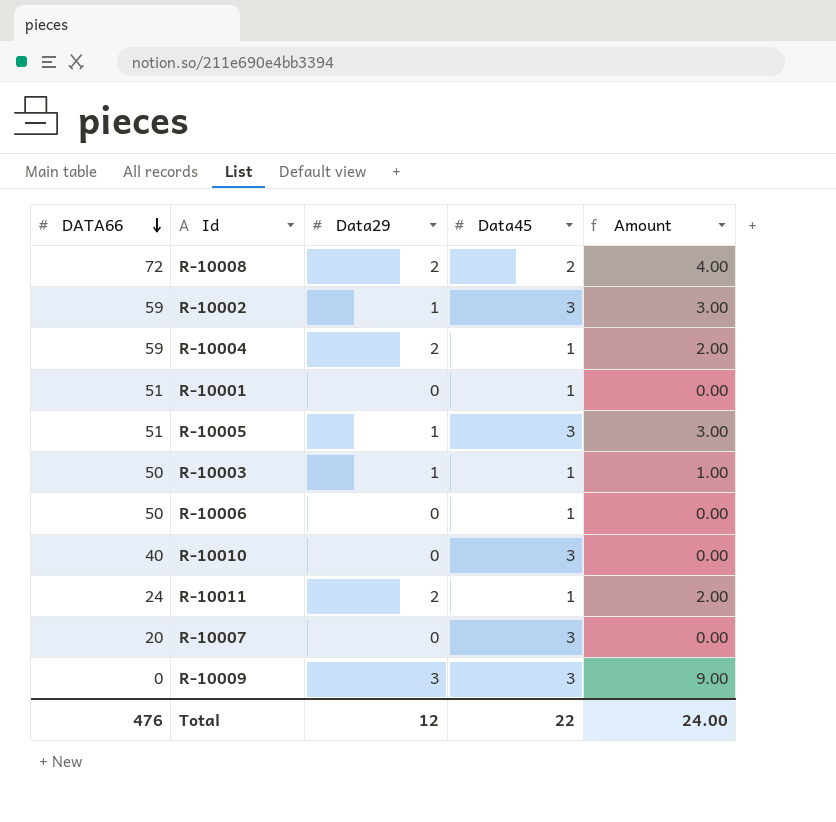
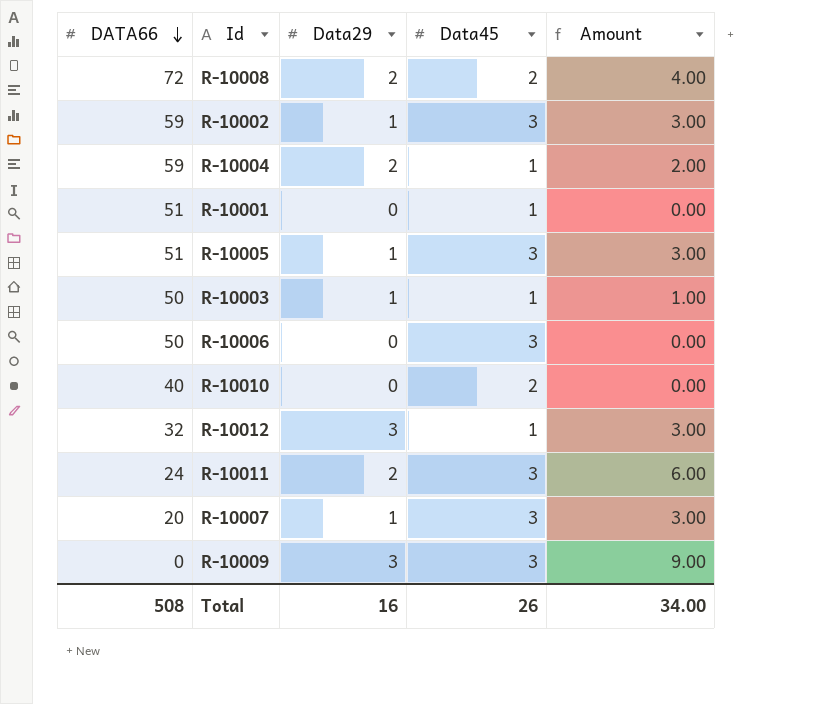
R-10006 | Data45: 1 -> 3
R-10010 | Data45: 3 -> 2
row R-10012: none -> 32 | 3 | 1 | 3.00
R-10011 | Data45: 1 -> 3
R-10011 | Amount: 2.00 -> 6.00
R-10007 | Data29: 0 -> 1
R-10007 | Amount: 0.00 -> 3.00
Total | DATA66: 476 -> 508
Total | Data29: 12 -> 16
Total | Data45: 22 -> 26
Total | Amount: 24.00 -> 34.00

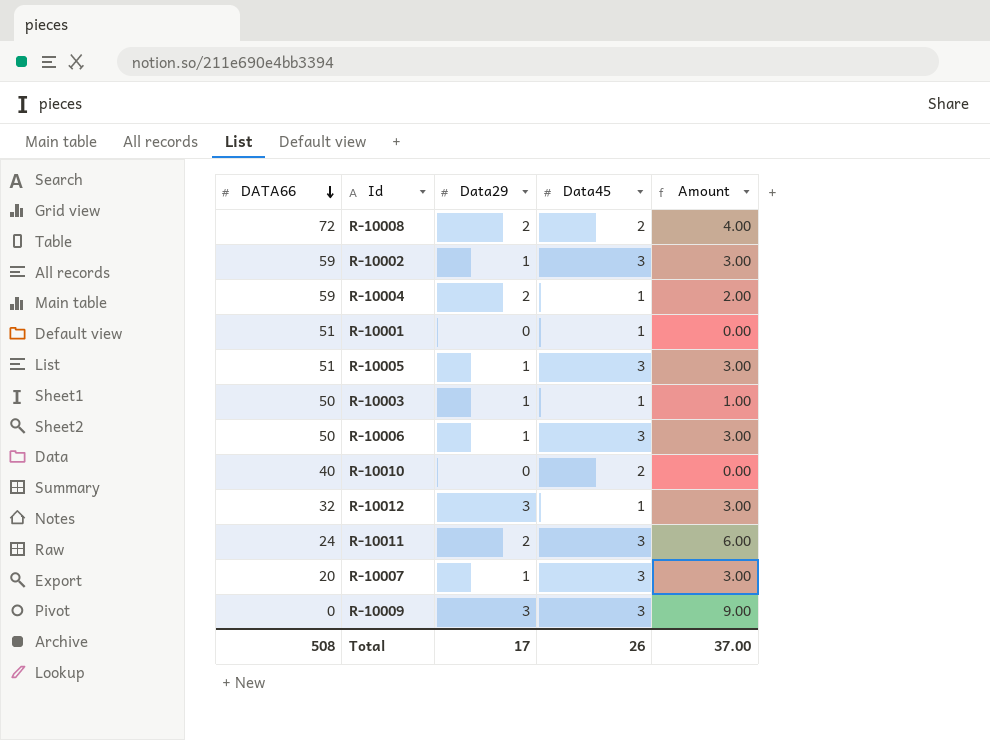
R-10006 | Data29: 0 -> 1
R-10006 | Amount: 0.00 -> 3.00
Total | Data29: 16 -> 17
Total | Amount: 34.00 -> 37.00

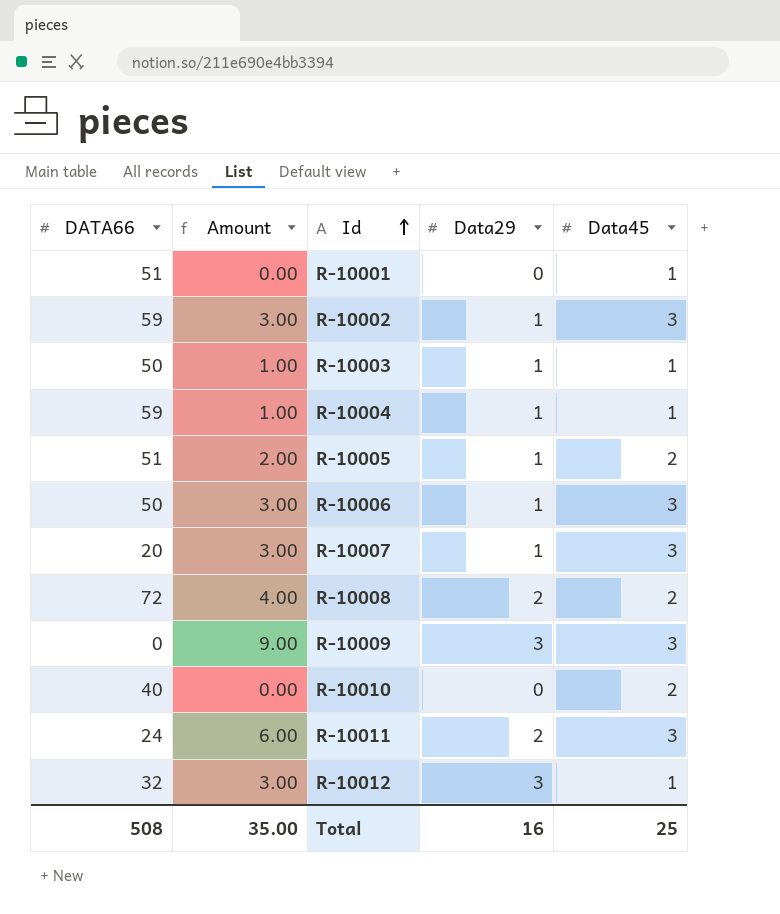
row order: DATA66 descending -> Id ascending
column Amount | position: 5 -> 2
R-10004 | Amount: 2.00 -> 1.00
R-10004 | Data29: 2 -> 1
R-10005 | Amount: 3.00 -> 2.00
R-10005 | Data45: 3 -> 2
Total | Amount: 37.00 -> 35.00
Total | Data29: 17 -> 16
Total | Data45: 26 -> 25

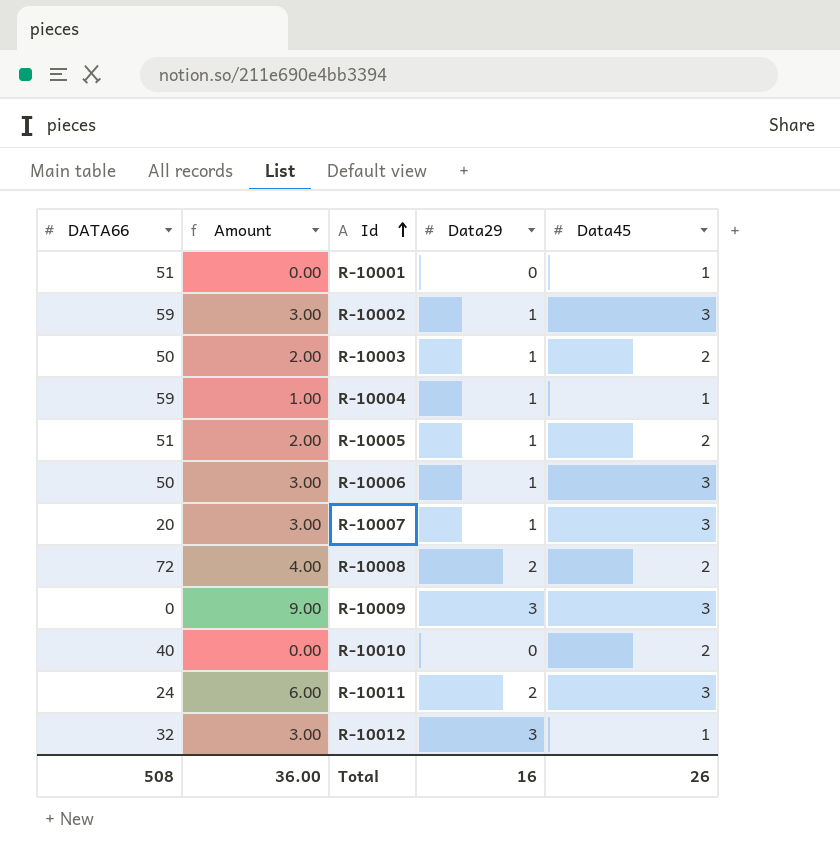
R-10003 | Amount: 1.00 -> 2.00
R-10003 | Data45: 1 -> 2
Total | Amount: 35.00 -> 36.00
Total | Data45: 25 -> 26

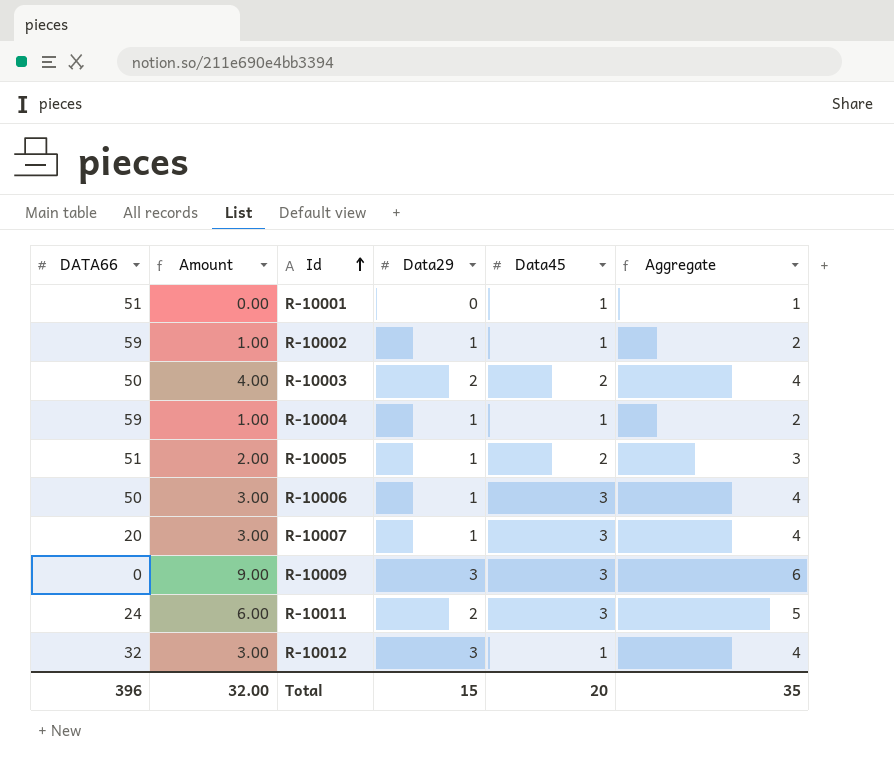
column Aggregate | formula: none -> [Data29] + [Data45]
row R-10008: 72 | 4.00 | 2 | 2 -> none
row R-10010: 40 | 0.00 | 0 | 2 -> none
R-10002 | Amount: 3.00 -> 1.00
R-10002 | Data45: 3 -> 1
R-10003 | Amount: 2.00 -> 4.00
R-10003 | Data29: 1 -> 2
Total | DATA66: 508 -> 396
Total | Amount: 36.00 -> 32.00
Total | Data29: 16 -> 15
Total | Data45: 26 -> 20

